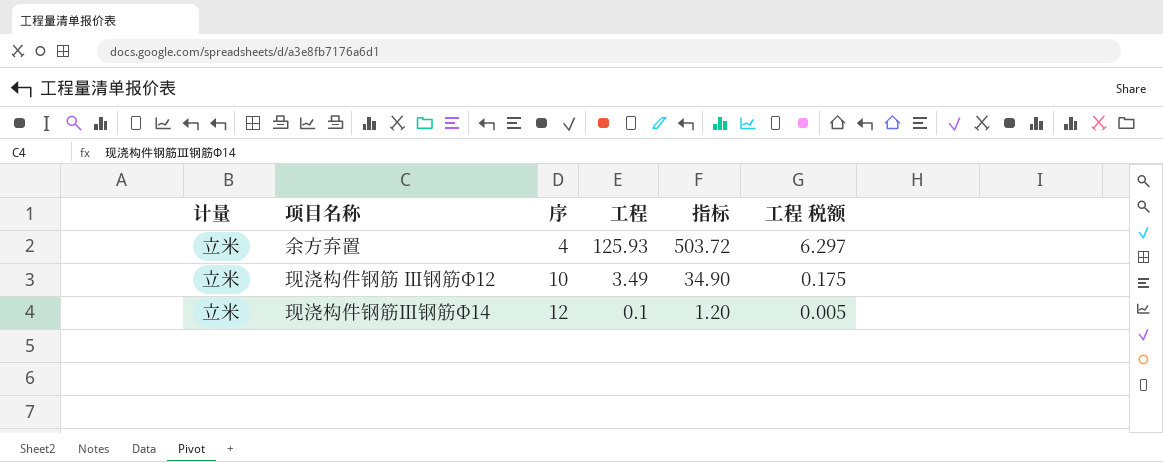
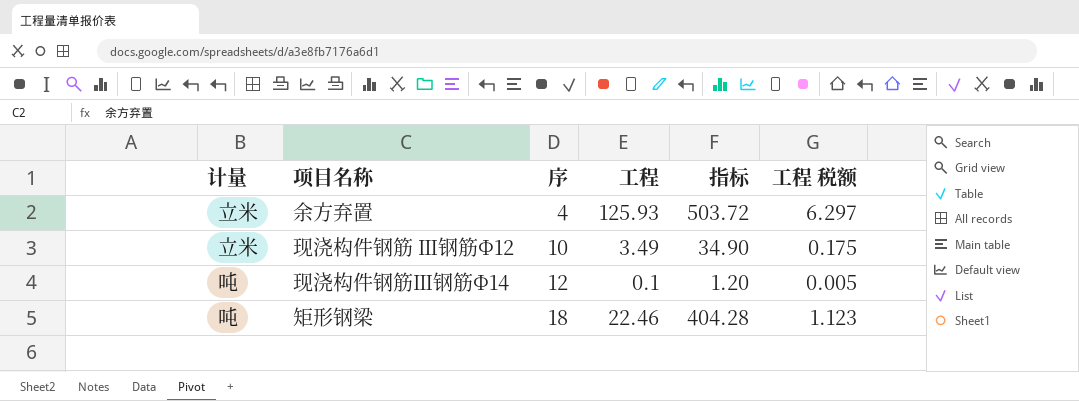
现浇构件钢筋Ⅲ钢筋Φ14 | 计量: 立米 -> 吨
row 矩形钢梁: none -> 吨 | 18 | 22.46 | 404.28 | 1.123

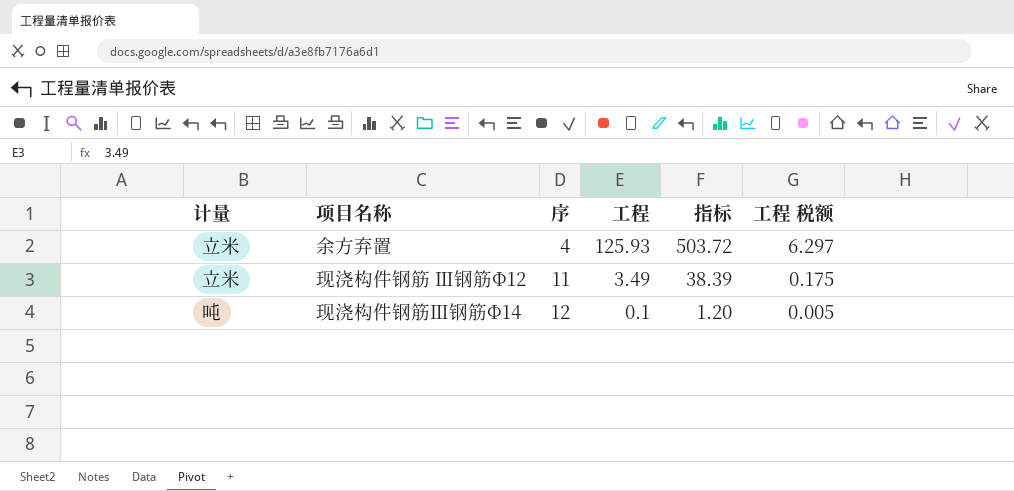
row 矩形钢梁: 吨 | 18 | 22.46 | 404.28 | 1.123 -> none
现浇构件钢筋 Ⅲ钢筋Φ12 | 序: 10 -> 11
现浇构件钢筋 Ⅲ钢筋Φ12 | 指标: 34.90 -> 38.39

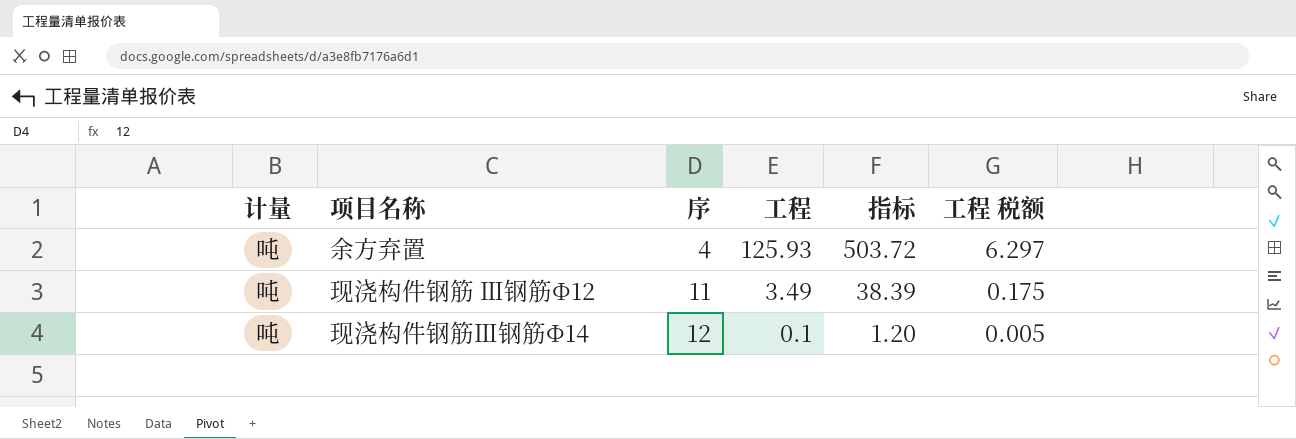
余方弃置 | 计量: 立米 -> 吨
现浇构件钢筋 Ⅲ钢筋Φ12 | 计量: 立米 -> 吨

